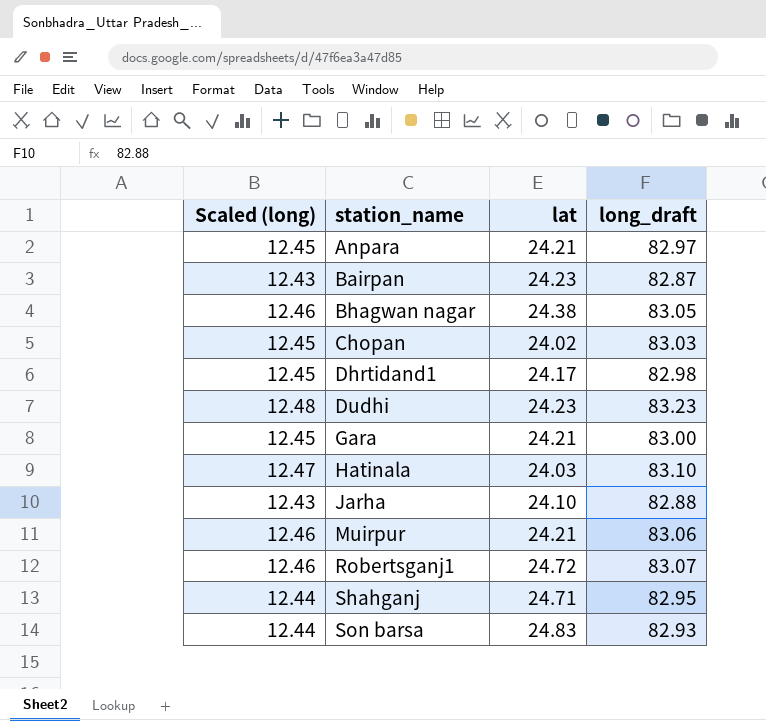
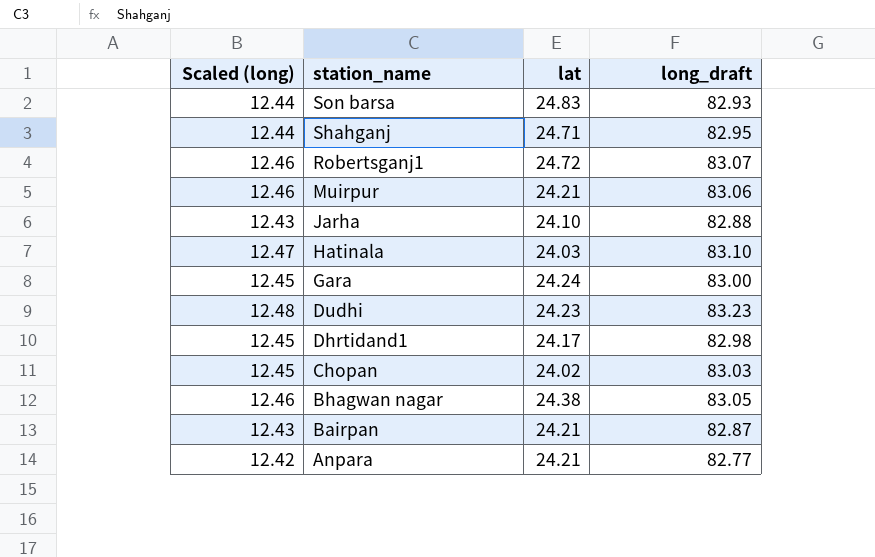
row order: station_name ascending -> station_name descending
Gara | lat: 24.21 -> 24.24
Bairpan | lat: 24.23 -> 24.21
Anpara | Scaled (long): 12.45 -> 12.42
Anpara | long_draft: 82.97 -> 82.77

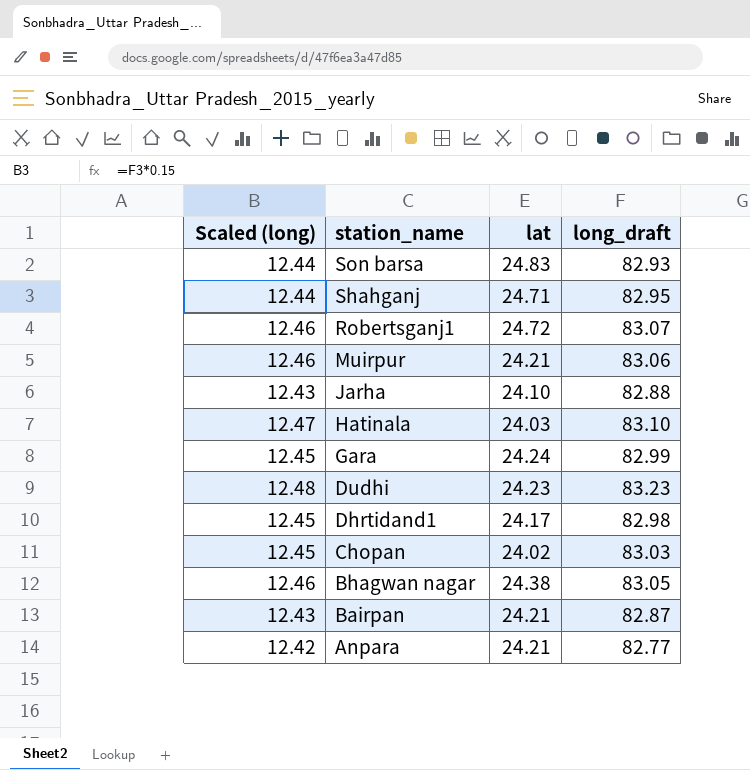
Gara | long_draft: 83.00 -> 82.99

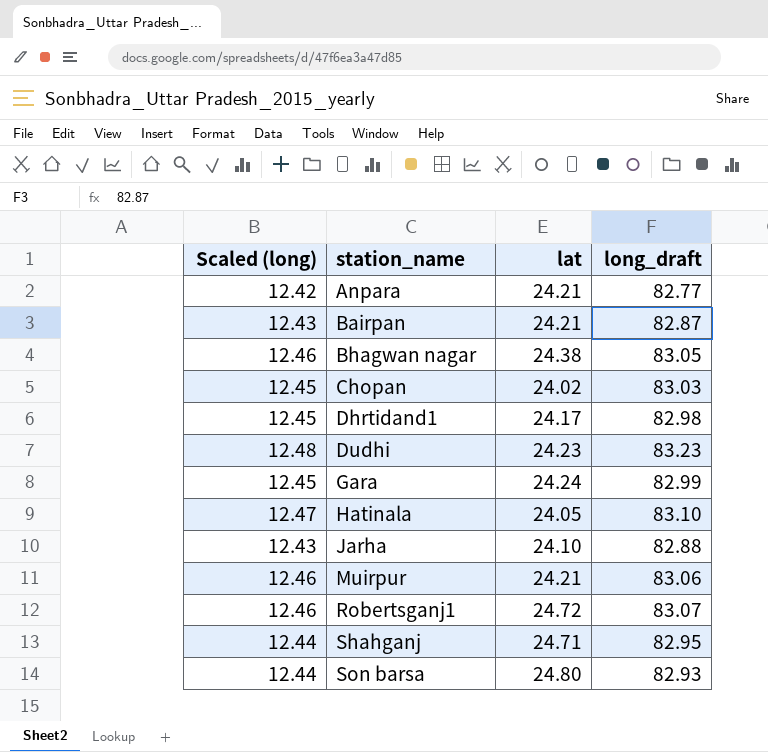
row order: station_name descending -> station_name ascending
Hatinala | lat: 24.03 -> 24.05
Son barsa | lat: 24.83 -> 24.80

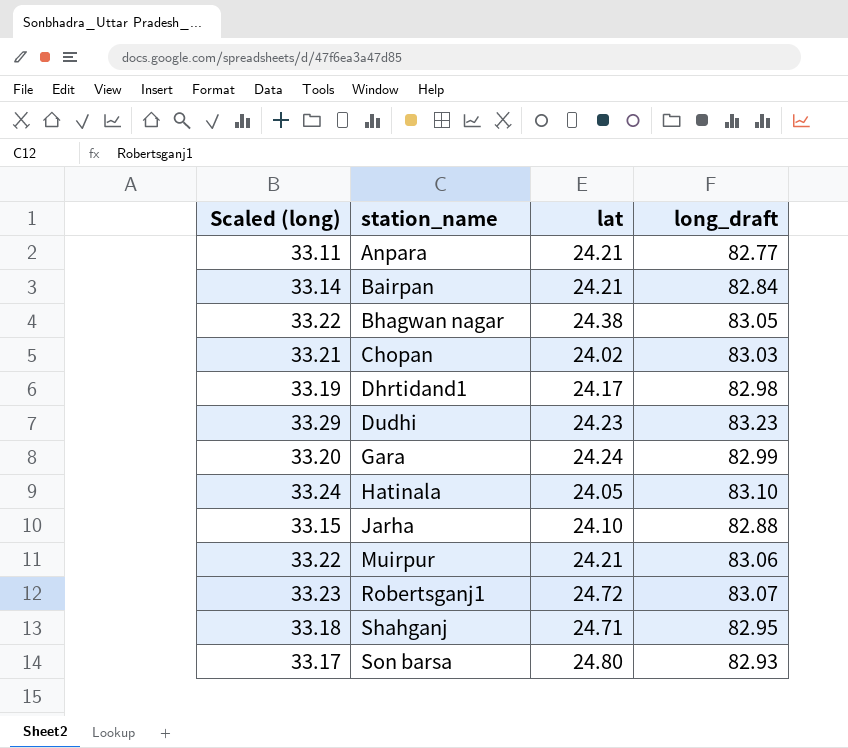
column Scaled (long) | formula: [long_draft] * 0.15 -> [long_draft] * 0.4
Bairpan | long_draft: 82.87 -> 82.84

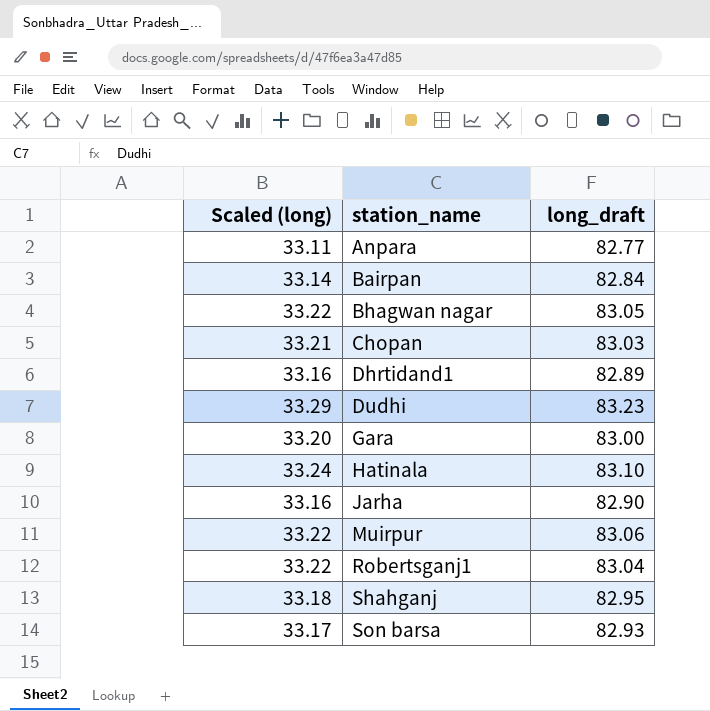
column lat | position: 3 -> none
Dhrtidand1 | Scaled (long): 33.19 -> 33.16
Dhrtidand1 | long_draft: 82.98 -> 82.89
Gara | long_draft: 82.99 -> 83.00
Jarha | Scaled (long): 33.15 -> 33.16
Jarha | long_draft: 82.88 -> 82.90
Robertsganj1 | Scaled (long): 33.23 -> 33.22
Robertsganj1 | long_draft: 83.07 -> 83.04

